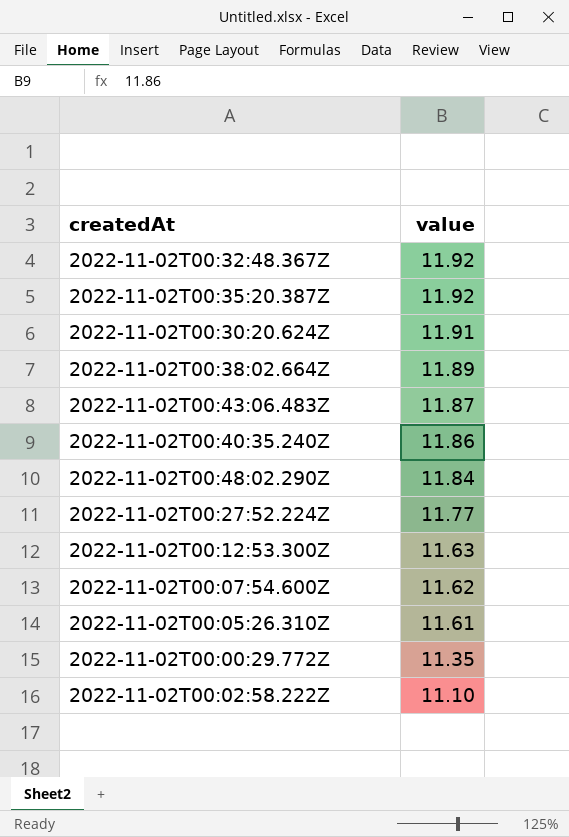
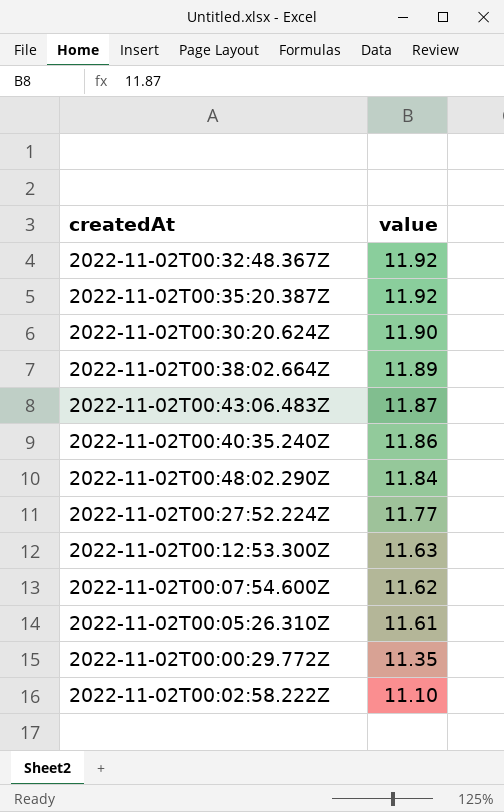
2022-11-02T00:30:20.624Z | value: 11.91 -> 11.90

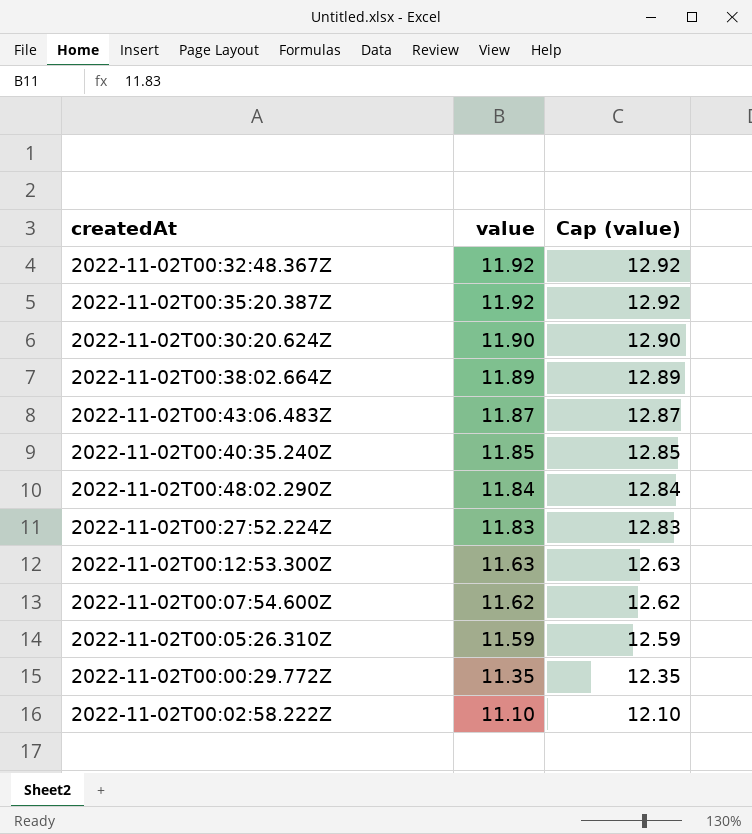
column Cap (value) | formula: none -> [value] + 1
2022-11-02T00:40:35.240Z | value: 11.86 -> 11.85
2022-11-02T00:27:52.224Z | value: 11.77 -> 11.83
2022-11-02T00:05:26.310Z | value: 11.61 -> 11.59

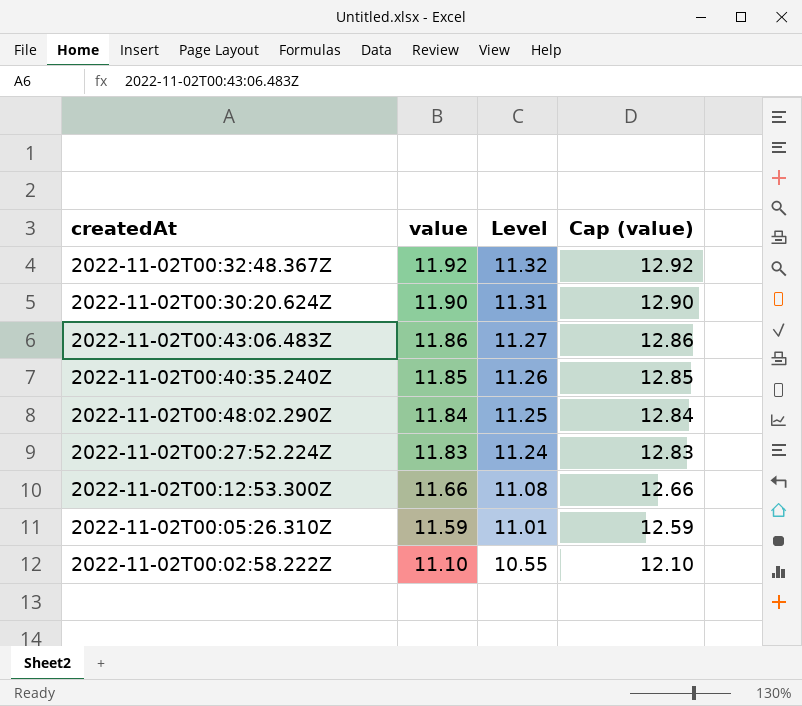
column Level | formula: none -> [value] * 0.95
row 2022-11-02T00:35:20.387Z: 11.92 | 12.92 -> none
row 2022-11-02T00:38:02.664Z: 11.89 | 12.89 -> none
row 2022-11-02T00:07:54.600Z: 11.62 | 12.62 -> none
row 2022-11-02T00:00:29.772Z: 11.35 | 12.35 -> none
2022-11-02T00:43:06.483Z | value: 11.87 -> 11.86
2022-11-02T00:43:06.483Z | Cap (value): 12.87 -> 12.86
2022-11-02T00:12:53.300Z | value: 11.63 -> 11.66
2022-11-02T00:12:53.300Z | Cap (value): 12.63 -> 12.66

